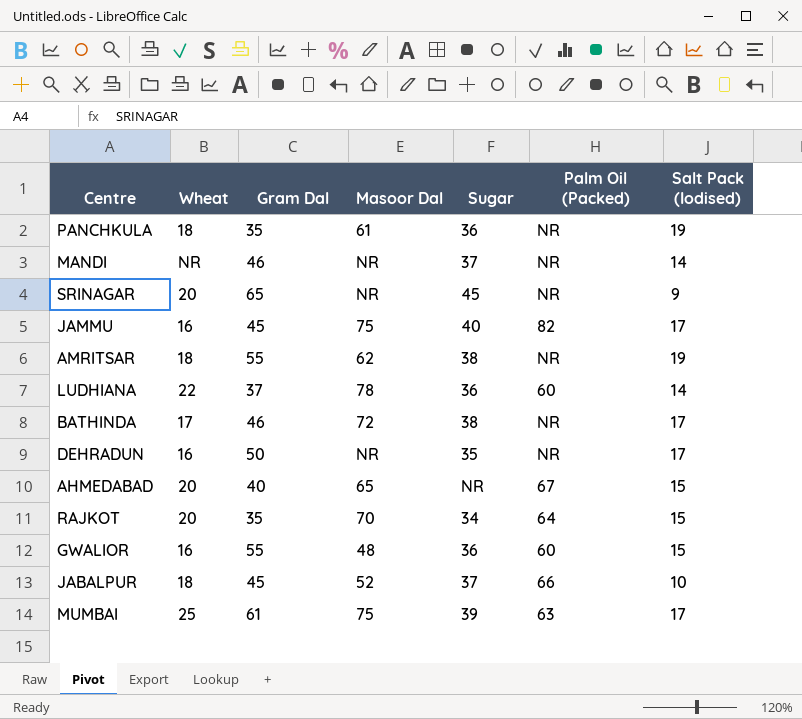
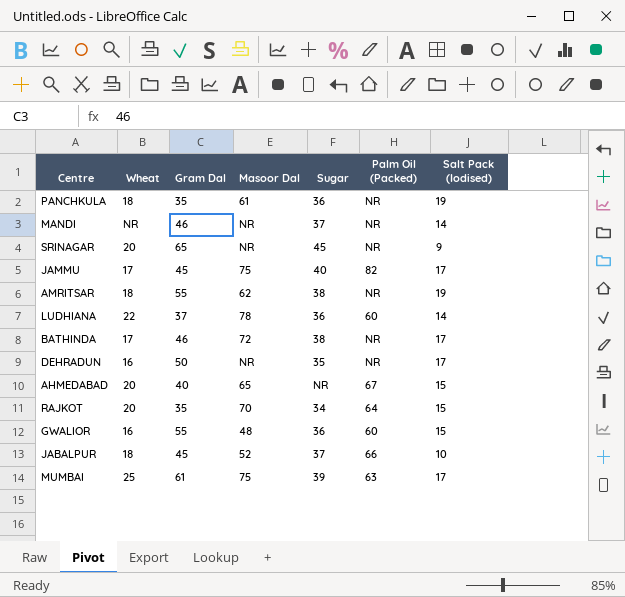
JAMMU | Wheat: 16 -> 17

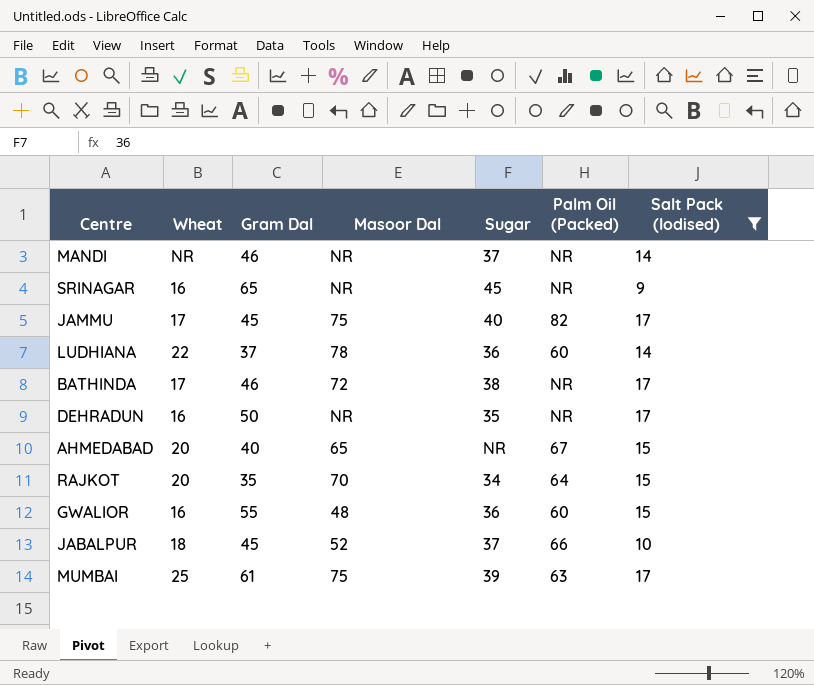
filter: none -> Salt Pack (Iodised) != 19
SRINAGAR | Wheat: 20 -> 16

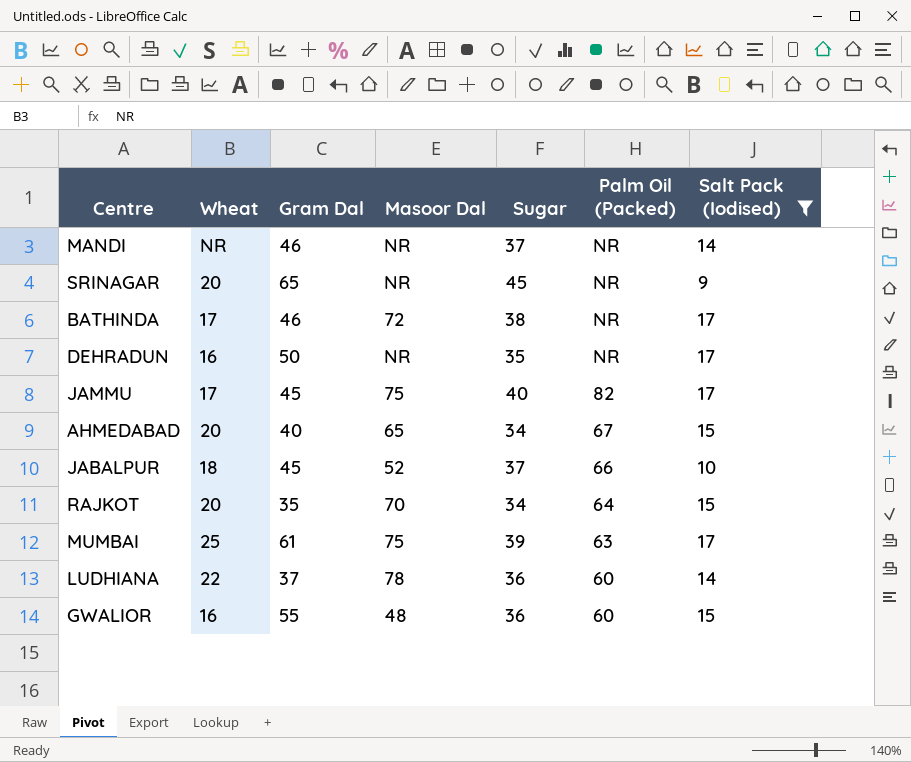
row order: none -> Palm Oil (Packed) descending
SRINAGAR | Wheat: 16 -> 20
AHMEDABAD | Sugar: NR -> 34

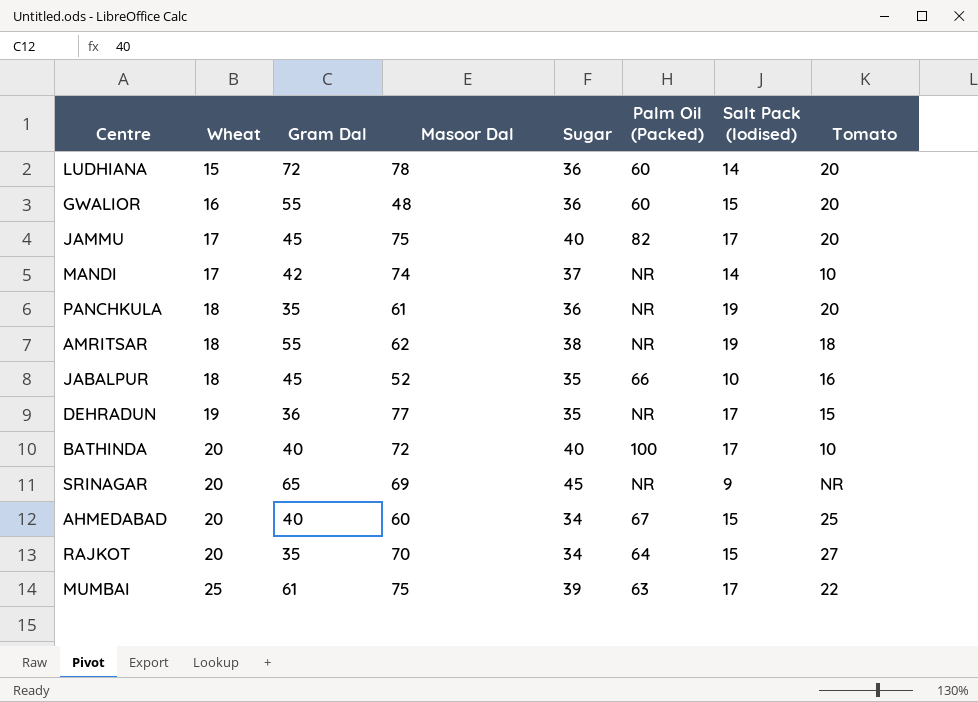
filter: Salt Pack (Iodised) != 19 -> none
row order: Palm Oil (Packed) descending -> Wheat ascending
column Tomato | position: none -> 8
LUDHIANA | Wheat: 22 -> 15
LUDHIANA | Gram Dal: 37 -> 72
MANDI | Wheat: NR -> 17
MANDI | Gram Dal: 46 -> 42
MANDI | Masoor Dal: NR -> 74
JABALPUR | Sugar: 37 -> 35
DEHRADUN | Wheat: 16 -> 19
DEHRADUN | Gram Dal: 50 -> 36
DEHRADUN | Masoor Dal: NR -> 77
BATHINDA | Wheat: 17 -> 20
BATHINDA | Gram Dal: 46 -> 40
BATHINDA | Sugar: 38 -> 40
BATHINDA | Palm Oil (Packed): NR -> 100
SRINAGAR | Masoor Dal: NR -> 69
AHMEDABAD | Masoor Dal: 65 -> 60

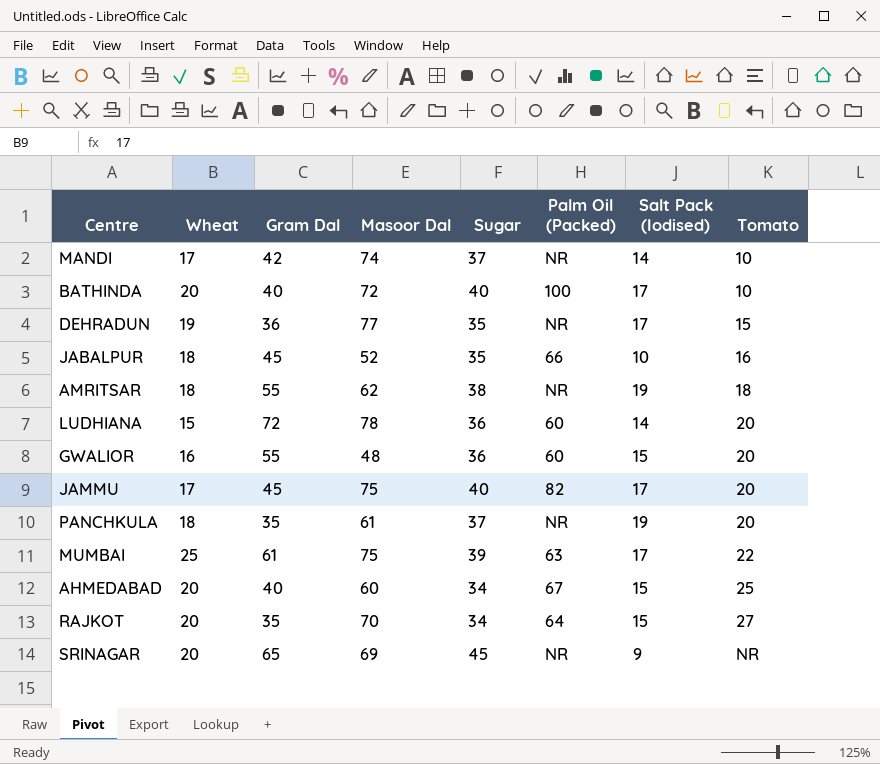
row order: Wheat ascending -> Tomato ascending
PANCHKULA | Sugar: 36 -> 37

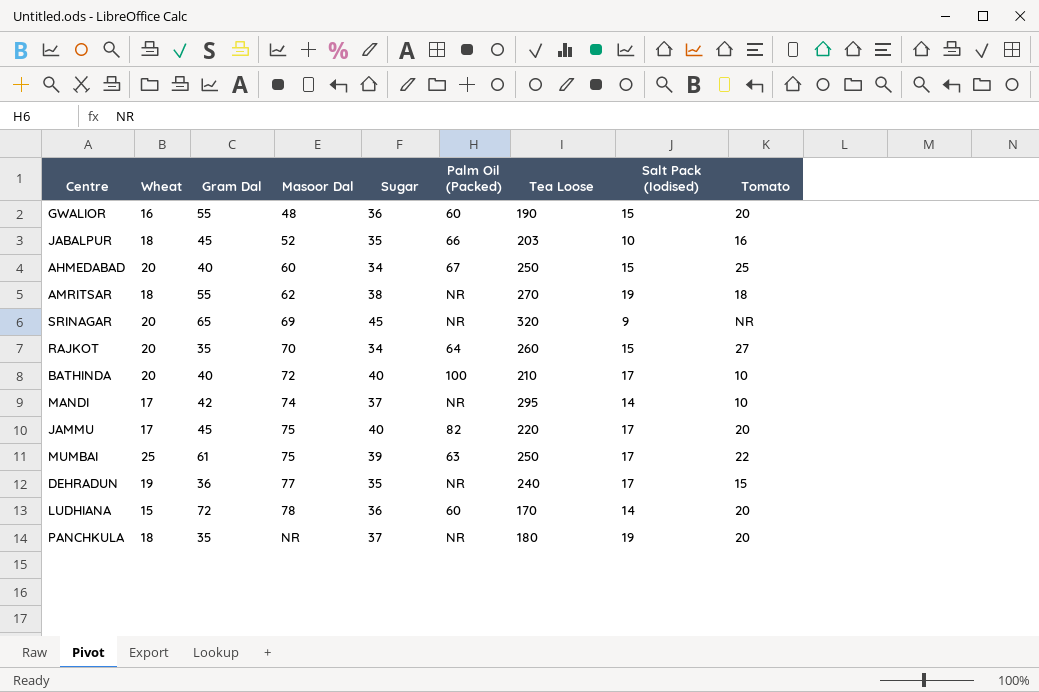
row order: Tomato ascending -> Masoor Dal ascending
column Tea Loose | position: none -> 7
PANCHKULA | Masoor Dal: 61 -> NR

